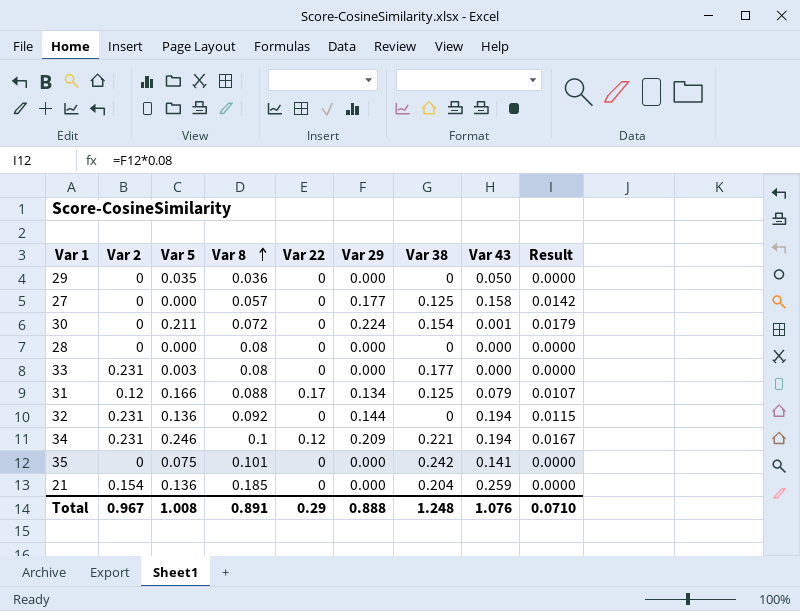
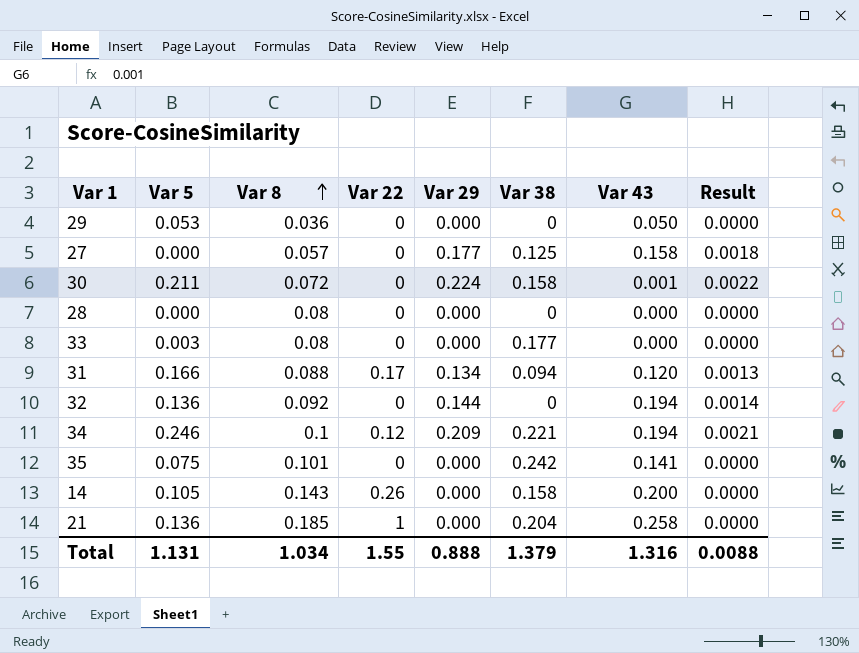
column Var 2 | position: 2 -> none
column Result | formula: [Var 29] * 0.08 -> [Var 29] * 0.01
29 | Var 5: 0.035 -> 0.053
30 | Var 38: 0.154 -> 0.158
31 | Var 38: 0.125 -> 0.094
31 | Var 43: 0.079 -> 0.120
row 14: none -> 0.105 | 0.143 | 0.26 | 0.000 | 0.158 | 0.200 | 0.0000
21 | Var 22: 0 -> 1
21 | Var 43: 0.259 -> 0.258
Total | Var 5: 1.008 -> 1.131
Total | Var 8: 0.891 -> 1.034
Total | Var 22: 0.29 -> 1.55
Total | Var 38: 1.248 -> 1.379
Total | Var 43: 1.076 -> 1.316
Total | Result: 0.0710 -> 0.0088

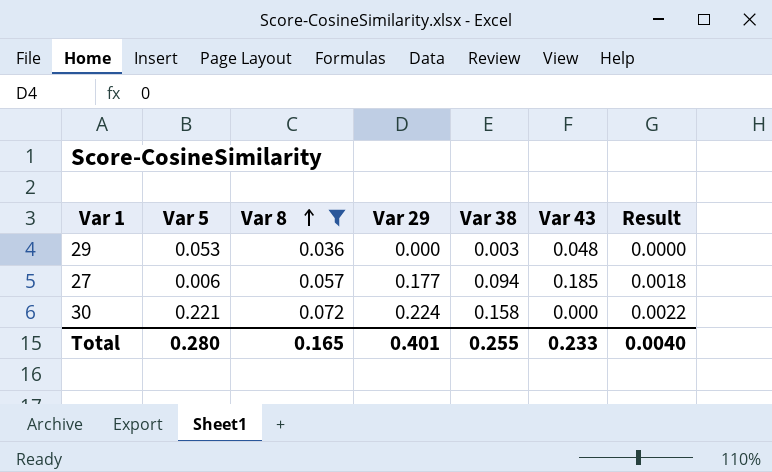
filter: none -> Var 8 <= 0.072
column Var 22 | position: 4 -> none
29 | Var 38: 0 -> 0.003
29 | Var 43: 0.050 -> 0.048
27 | Var 5: 0.000 -> 0.006
27 | Var 38: 0.125 -> 0.094
27 | Var 43: 0.158 -> 0.185
30 | Var 5: 0.211 -> 0.221
30 | Var 43: 0.001 -> 0.000
Total | Var 5: 1.131 -> 0.280
Total | Var 8: 1.034 -> 0.165
Total | Var 29: 0.888 -> 0.401
Total | Var 38: 1.379 -> 0.255
Total | Var 43: 1.316 -> 0.233
Total | Result: 0.0088 -> 0.0040

